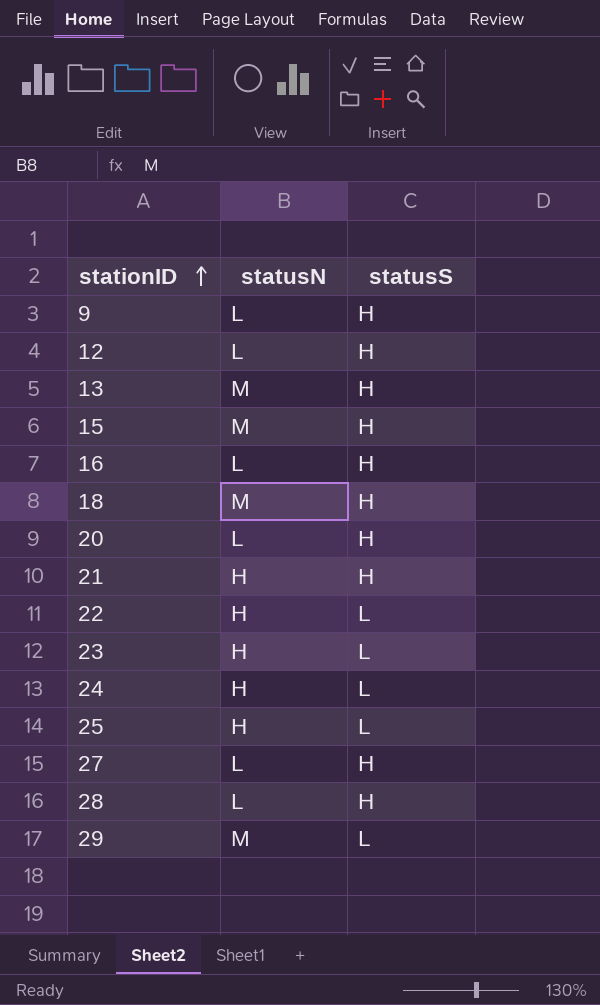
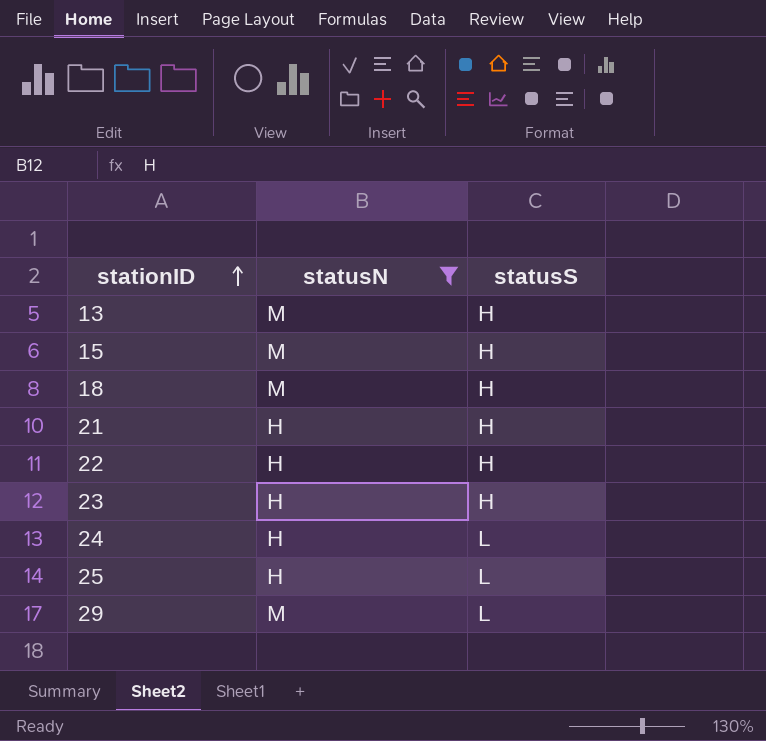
filter: none -> statusN != L
22 | statusS: L -> H
23 | statusS: L -> H

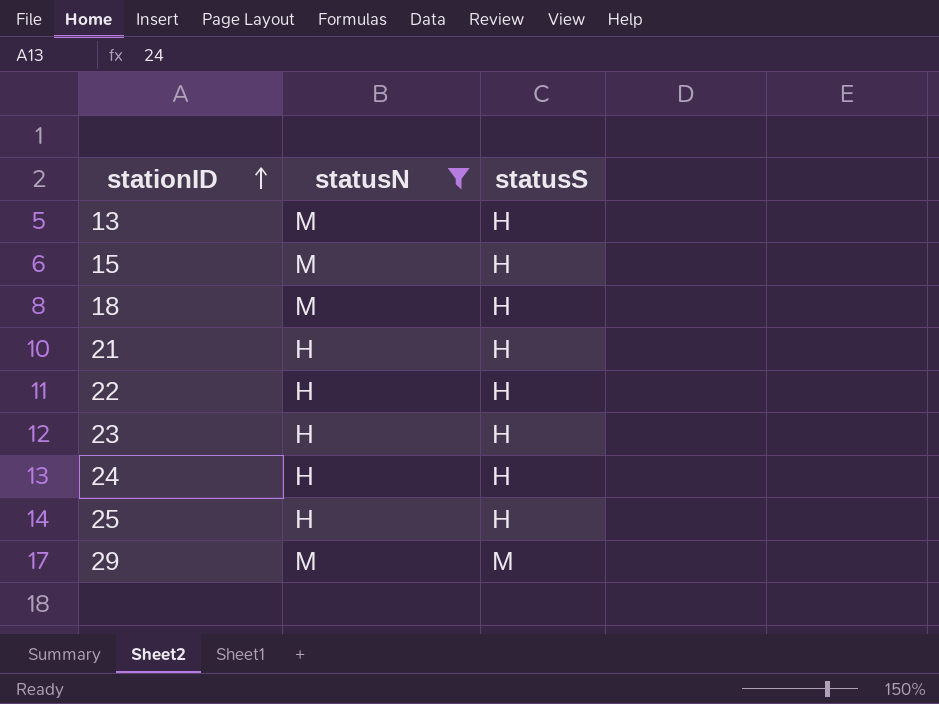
24 | statusS: L -> H
25 | statusS: L -> H
29 | statusS: L -> M

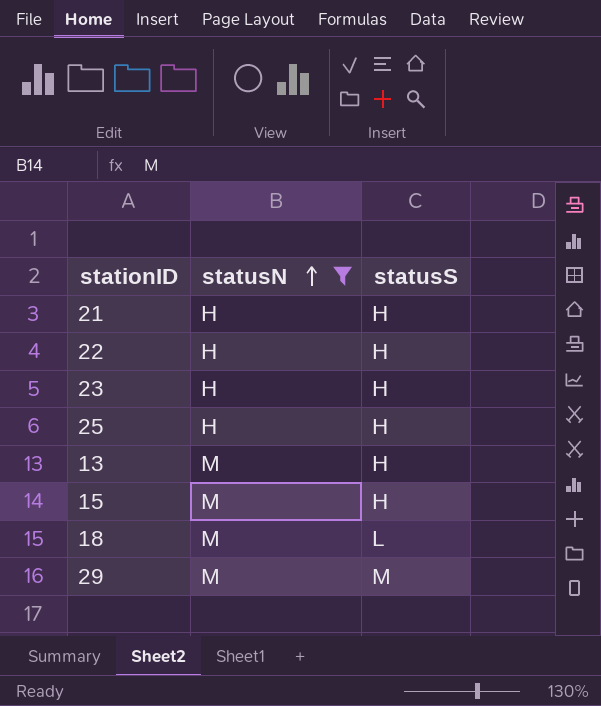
row order: stationID ascending -> statusN ascending
row 24: H | H -> none
18 | statusS: H -> L

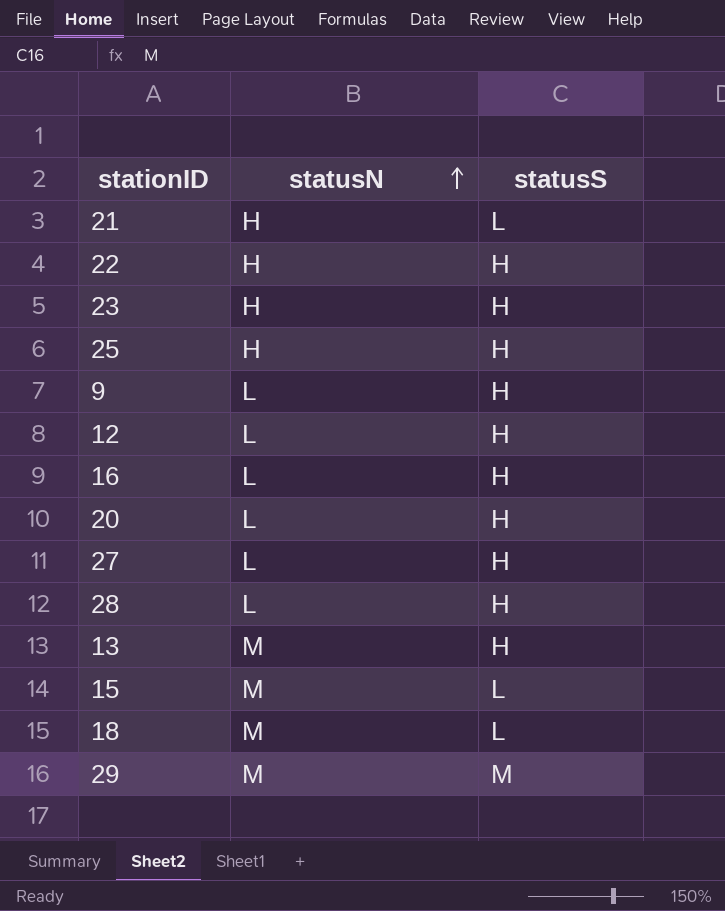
filter: statusN != L -> none
21 | statusS: H -> L
15 | statusS: H -> L

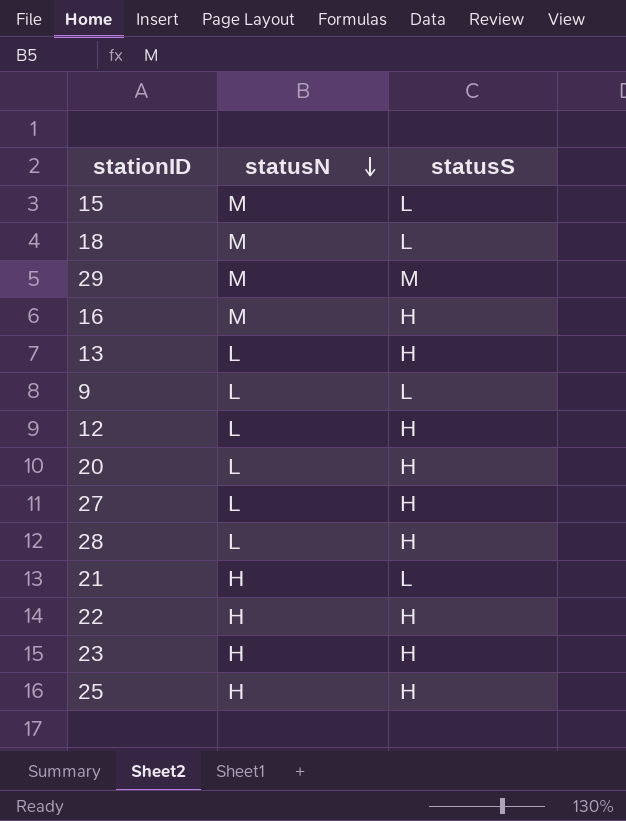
row order: statusN ascending -> statusN descending
16 | statusN: L -> M
13 | statusN: M -> L
9 | statusS: H -> L

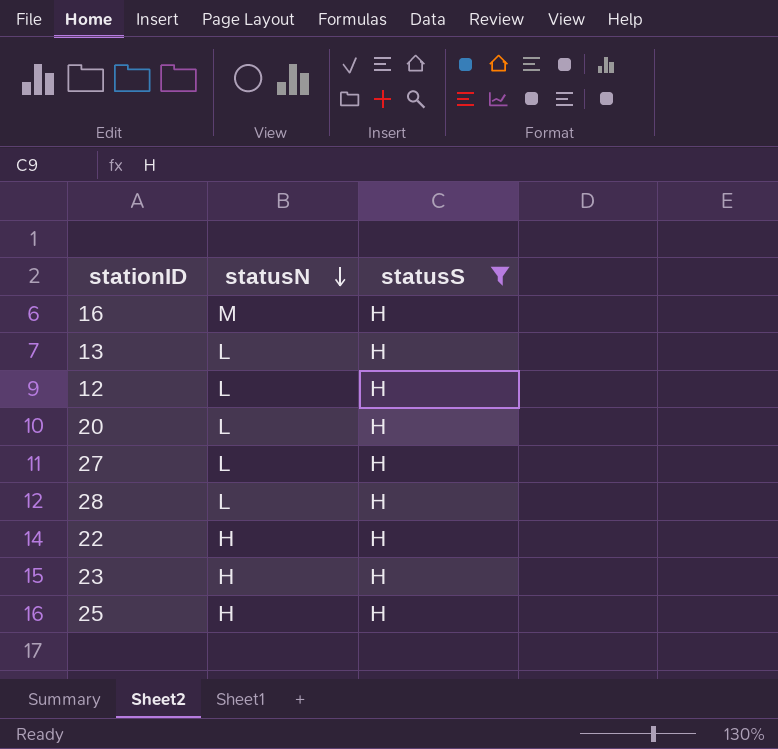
filter: none -> statusS = H

